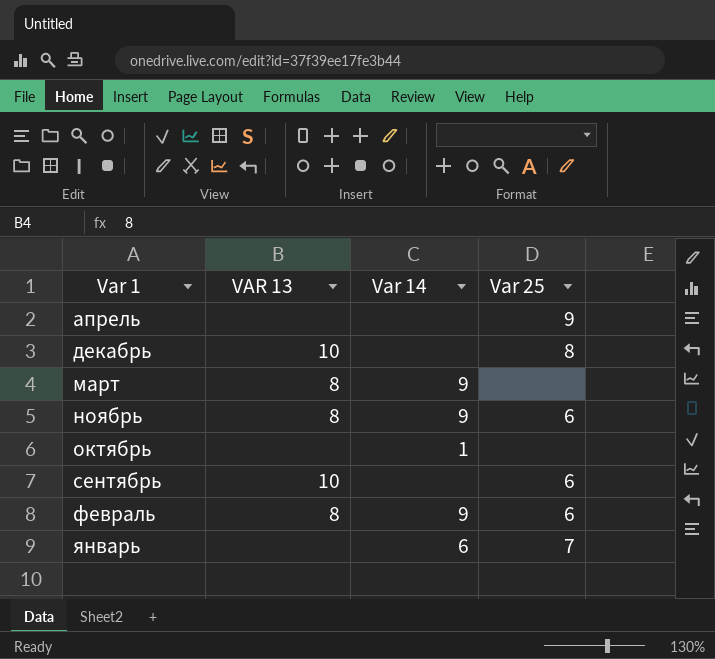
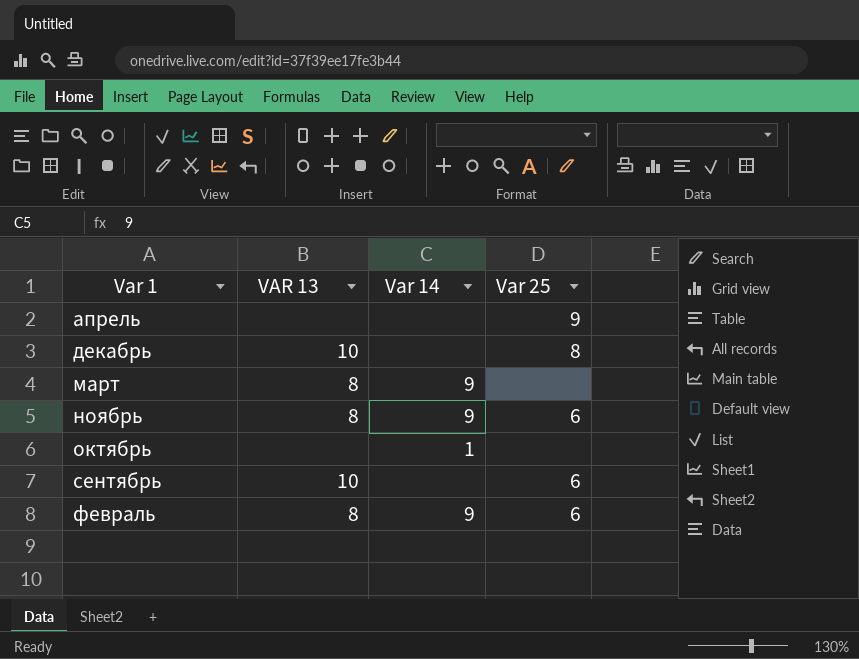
row январь: none | 6 | 7 -> none

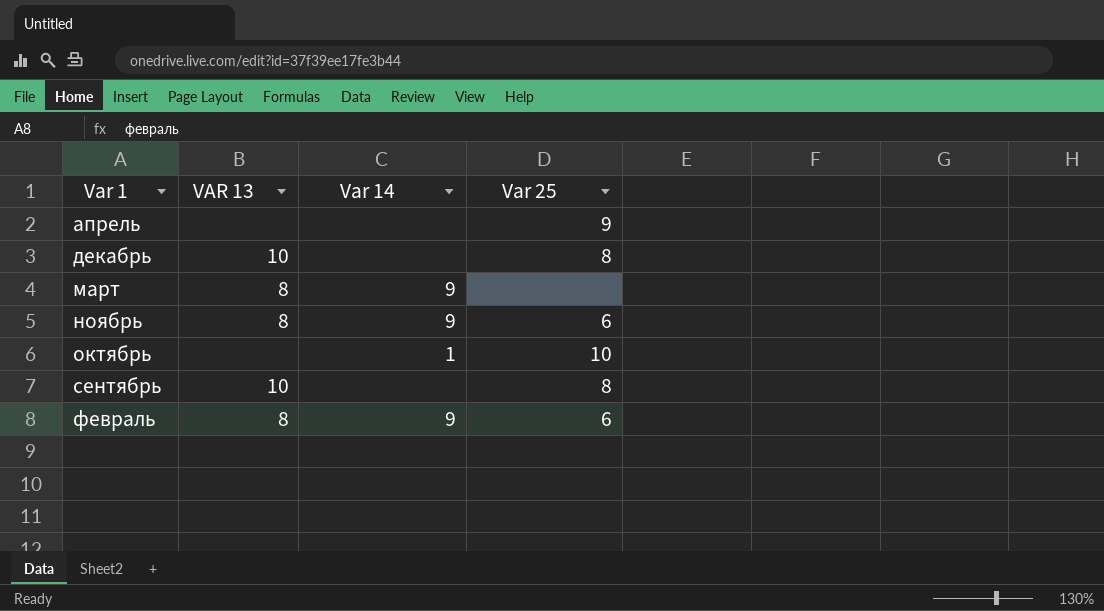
октябрь | Var 25: none -> 10
сентябрь | Var 25: 6 -> 8

